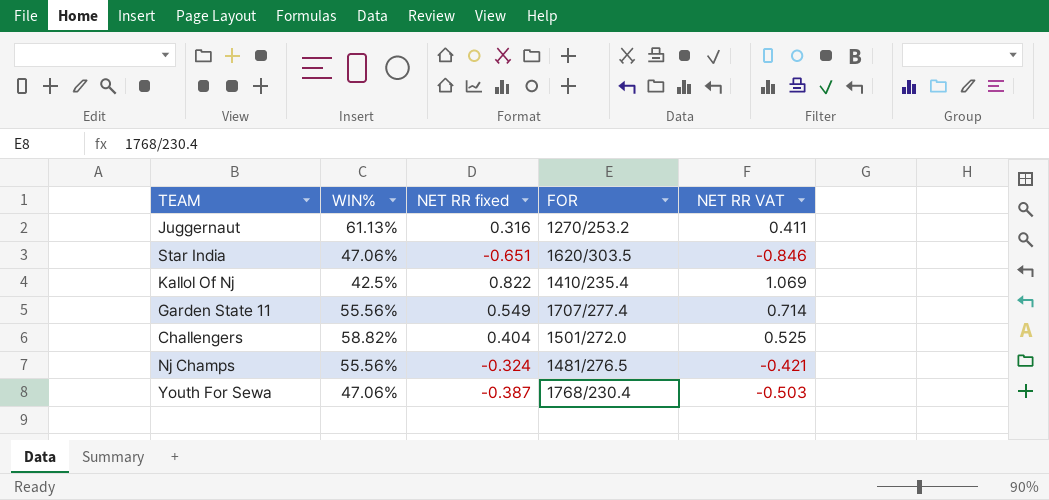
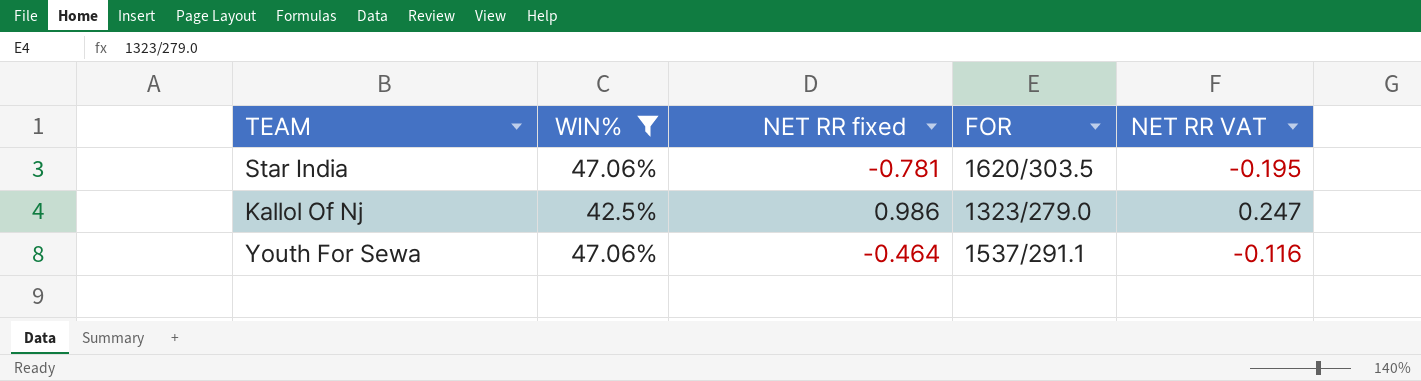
filter: none -> WIN% <= 47.06%
column NET RR VAT | formula: [NET RR fixed] * 1.3 -> [NET RR fixed] * 0.25
Star India | NET RR fixed: -0.651 -> -0.781
Kallol Of Nj | NET RR fixed: 0.822 -> 0.986
Kallol Of Nj | FOR: 1410/235.4 -> 1323/279.0
Youth For Sewa | NET RR fixed: -0.387 -> -0.464
Youth For Sewa | FOR: 1768/230.4 -> 1537/291.1

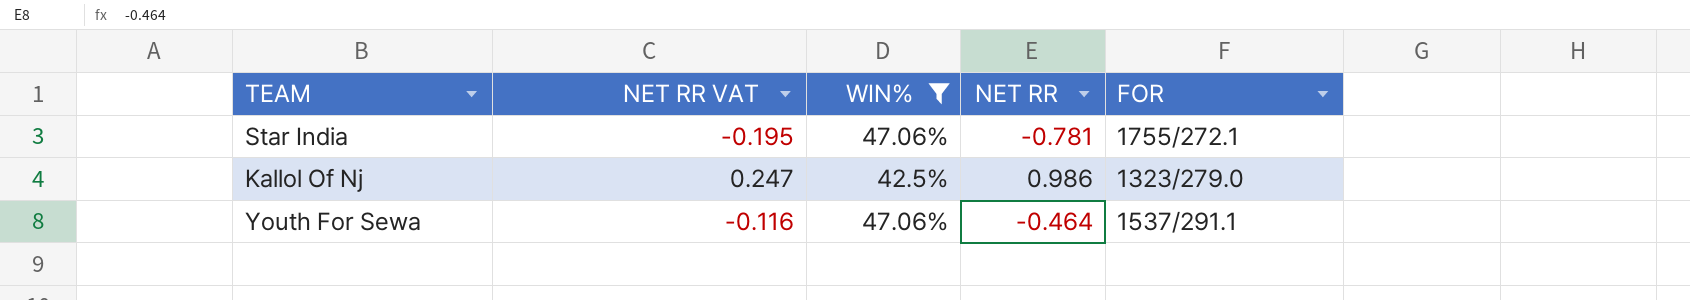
column NET RR VAT | position: 5 -> 2
column name: NET RR fixed -> NET RR
Star India | FOR: 1620/303.5 -> 1755/272.1

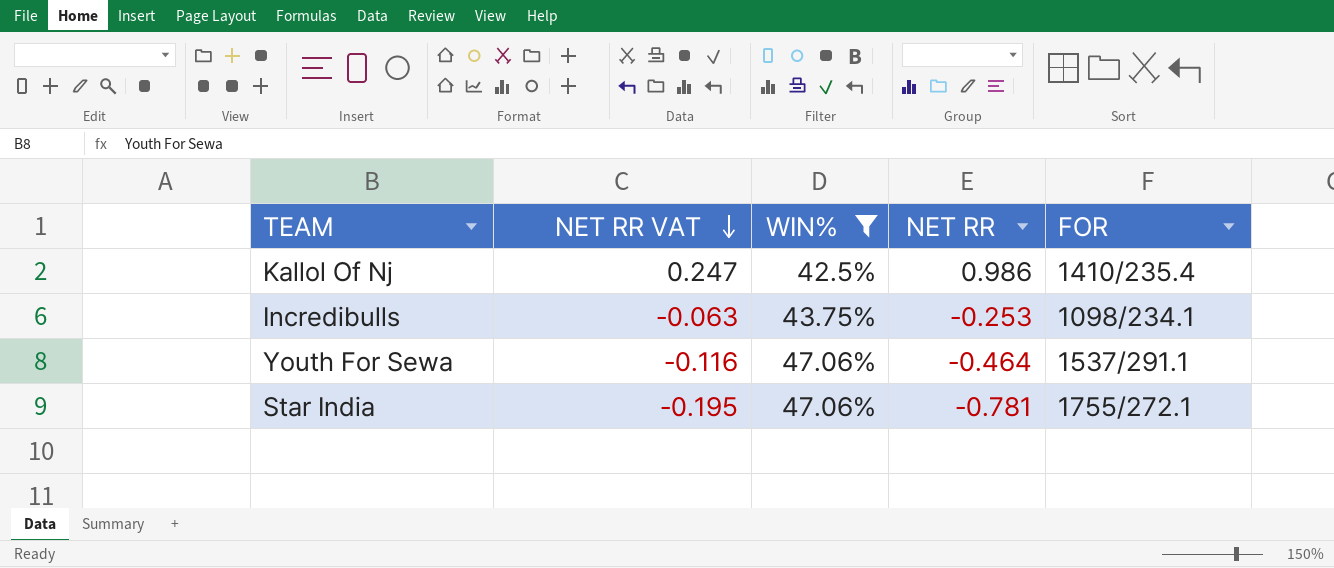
row order: none -> NET RR VAT descending
Kallol Of Nj | FOR: 1323/279.0 -> 1410/235.4
row Incredibulls: none -> -0.063 | 43.75% | -0.253 | 1098/234.1

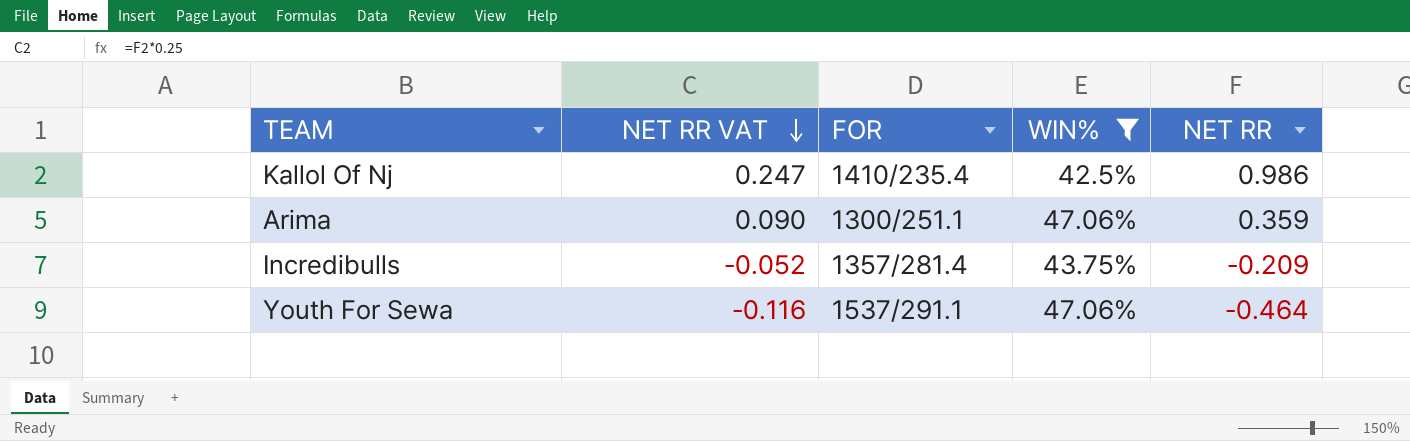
column FOR | position: 5 -> 3
row Star India: -0.195 | 47.06% | -0.781 | 1755/272.1 -> none
row Arima: none -> 0.090 | 1300/251.1 | 47.06% | 0.359
Incredibulls | NET RR VAT: -0.063 -> -0.052
Incredibulls | FOR: 1098/234.1 -> 1357/281.4
Incredibulls | NET RR: -0.253 -> -0.209

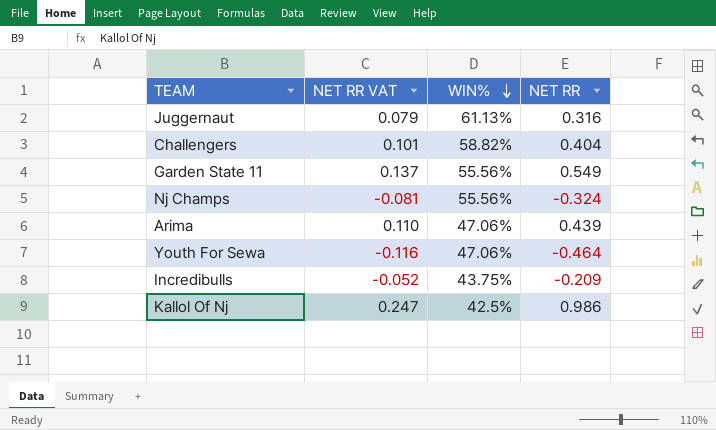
filter: WIN% <= 47.06% -> none
row order: NET RR VAT descending -> WIN% descending
column FOR | position: 3 -> none
Arima | NET RR VAT: 0.090 -> 0.110
Arima | NET RR: 0.359 -> 0.439

